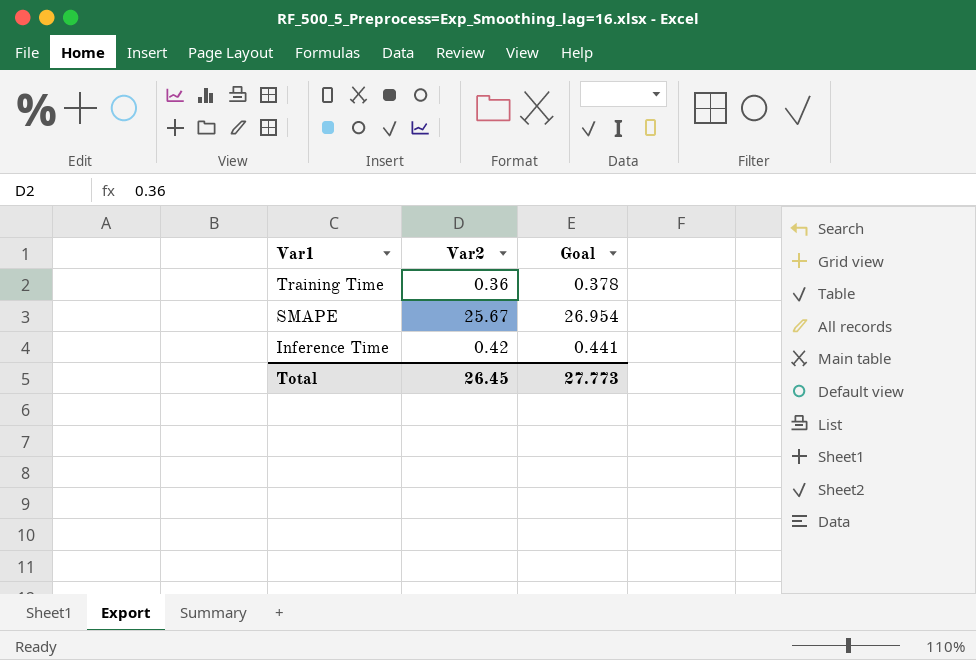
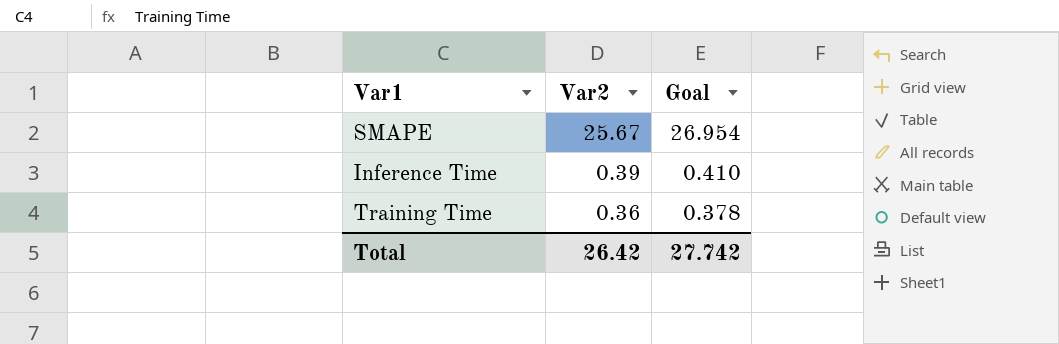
row order: Var1 descending -> Var2 descending
Inference Time | Var2: 0.42 -> 0.39
Inference Time | Goal: 0.441 -> 0.410
Total | Var2: 26.45 -> 26.42
Total | Goal: 27.773 -> 27.742

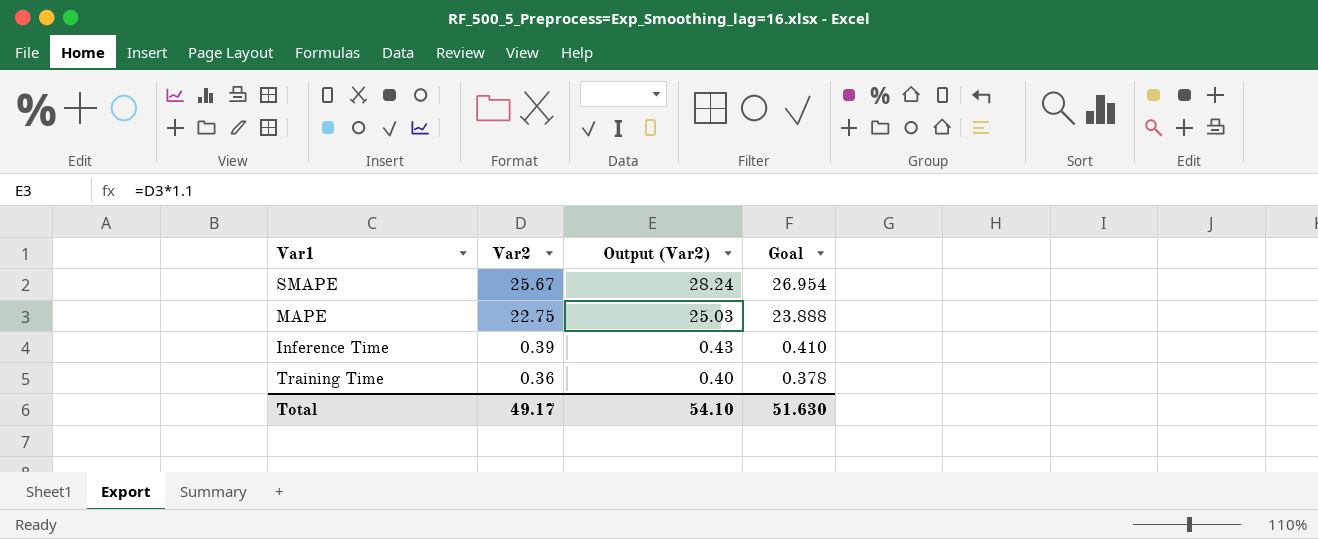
column Output (Var2) | formula: none -> [Var2] * 1.1
row MAPE: none -> 22.75 | 25.03 | 23.888
Total | Var2: 26.42 -> 49.17
Total | Goal: 27.742 -> 51.630

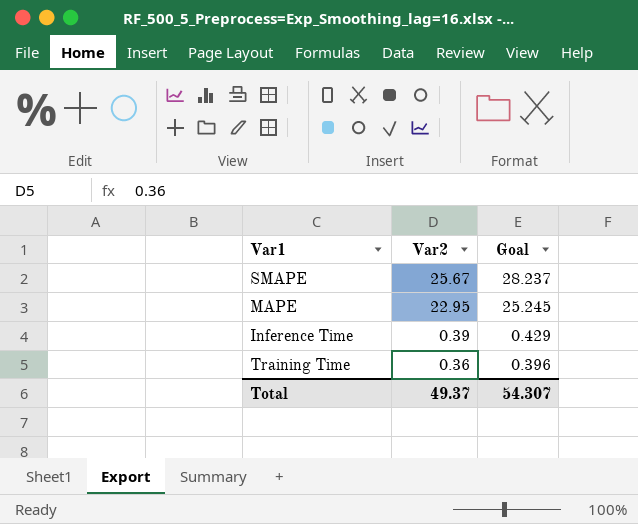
column Output (Var2) | formula: [Var2] * 1.1 -> none
column Goal | formula: [Var2] * 1.05 -> [Var2] * 1.1
MAPE | Var2: 22.75 -> 22.95
Total | Var2: 49.17 -> 49.37
Total | Goal: 51.630 -> 54.307

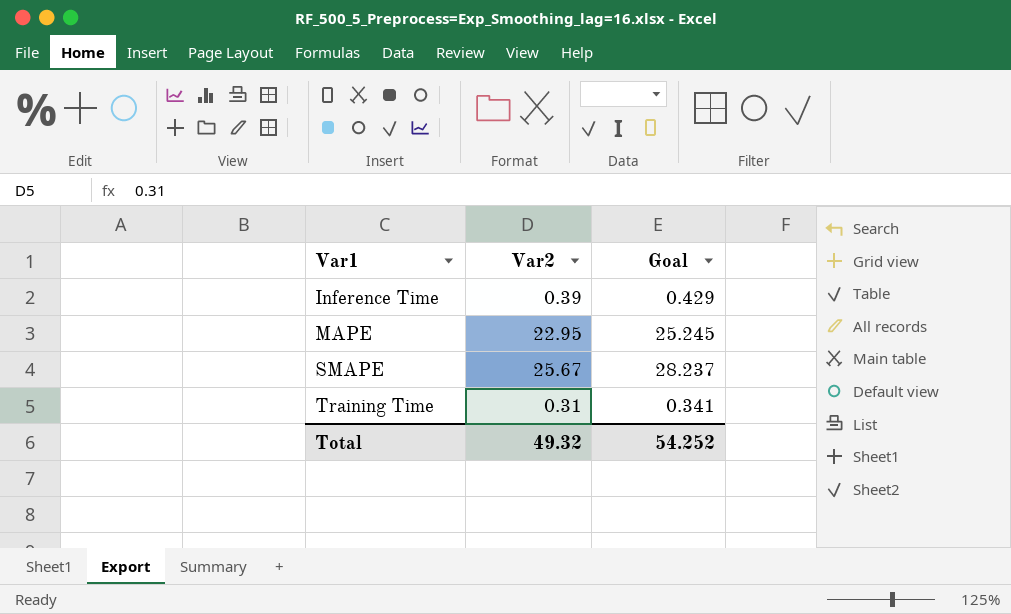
row order: Var2 descending -> Var1 ascending
Training Time | Var2: 0.36 -> 0.31
Training Time | Goal: 0.396 -> 0.341
Total | Var2: 49.37 -> 49.32
Total | Goal: 54.307 -> 54.252

